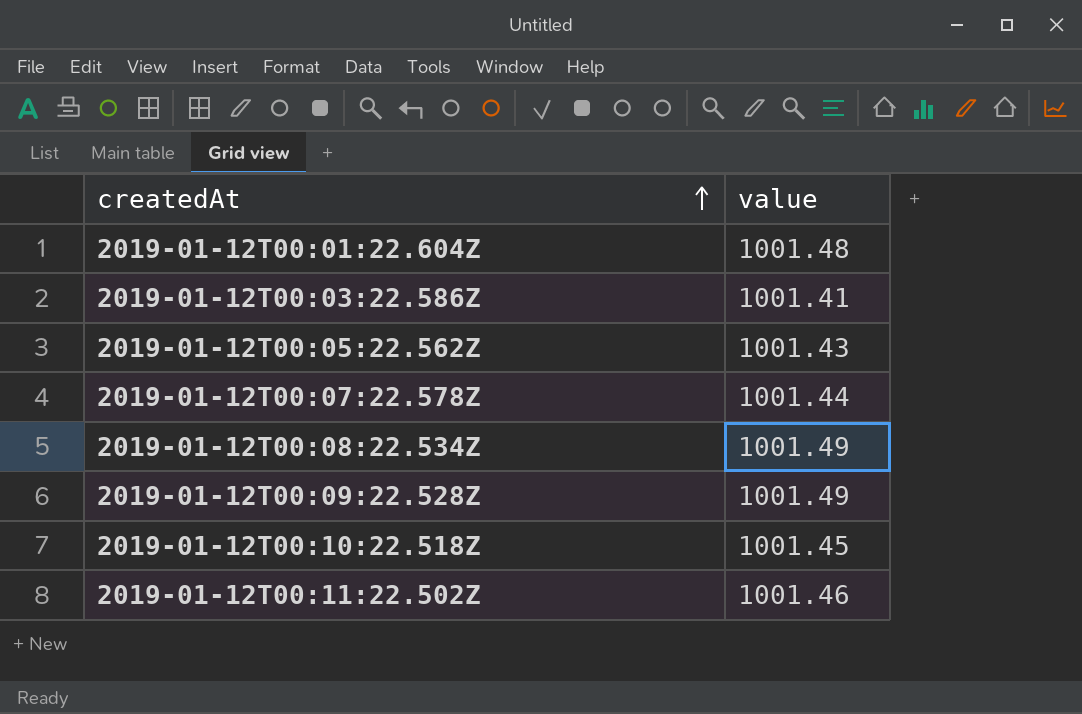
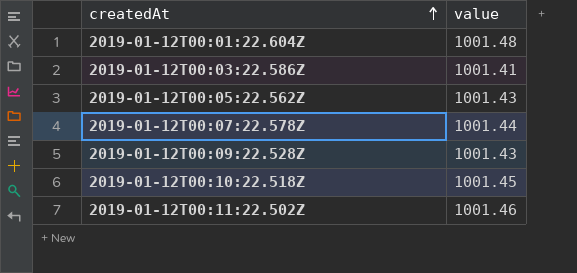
row 2019-01-12T00:08:22.534Z: 1001.49 -> none
2019-01-12T00:09:22.528Z | value: 1001.49 -> 1001.43

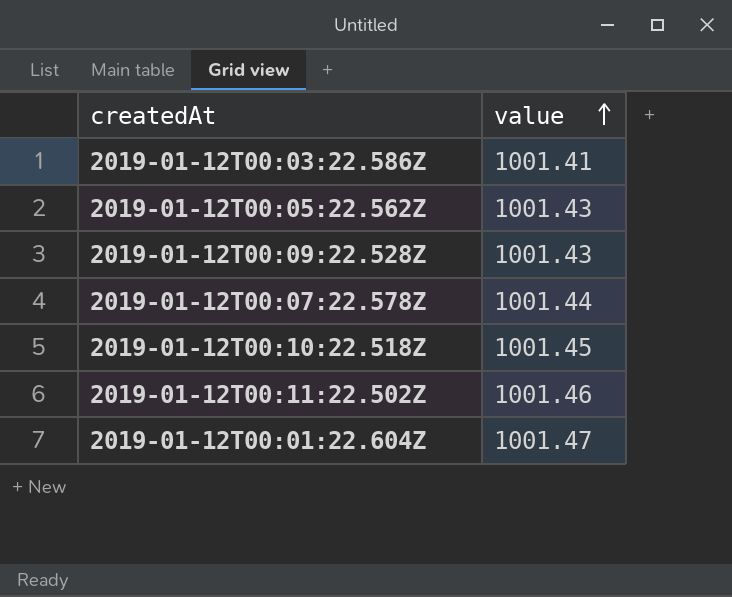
row order: createdAt ascending -> value ascending
2019-01-12T00:01:22.604Z | value: 1001.48 -> 1001.47

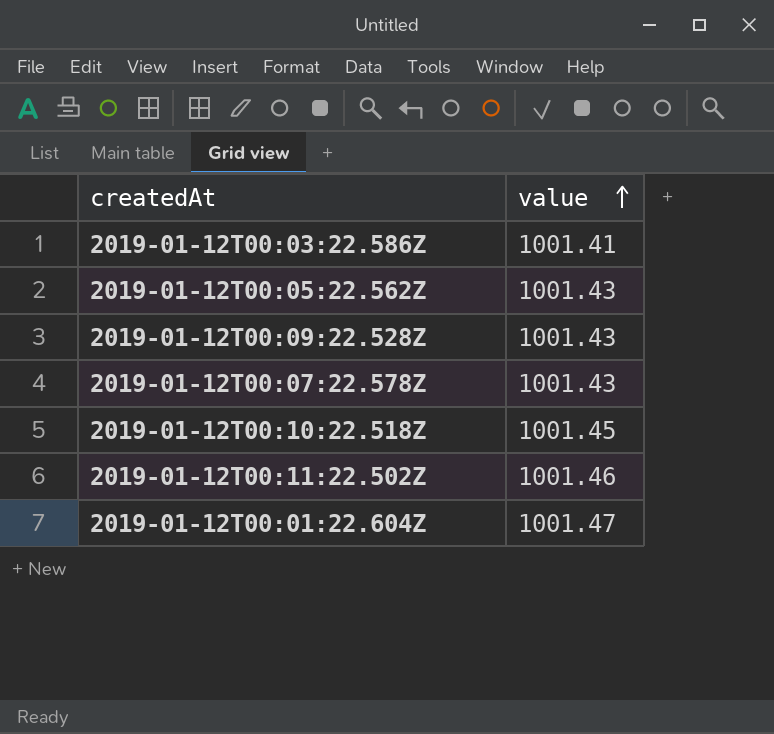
2019-01-12T00:07:22.578Z | value: 1001.44 -> 1001.43

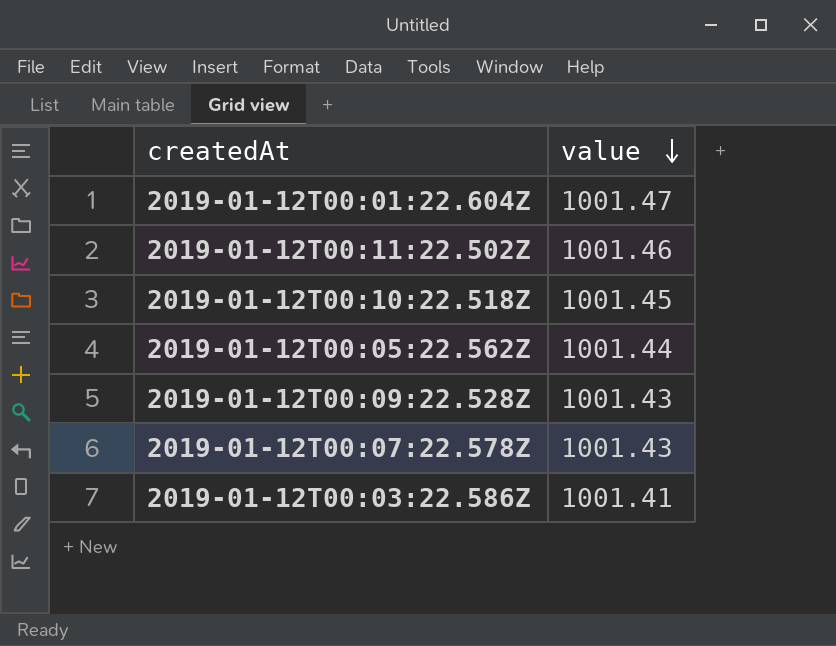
row order: value ascending -> value descending
2019-01-12T00:05:22.562Z | value: 1001.43 -> 1001.44

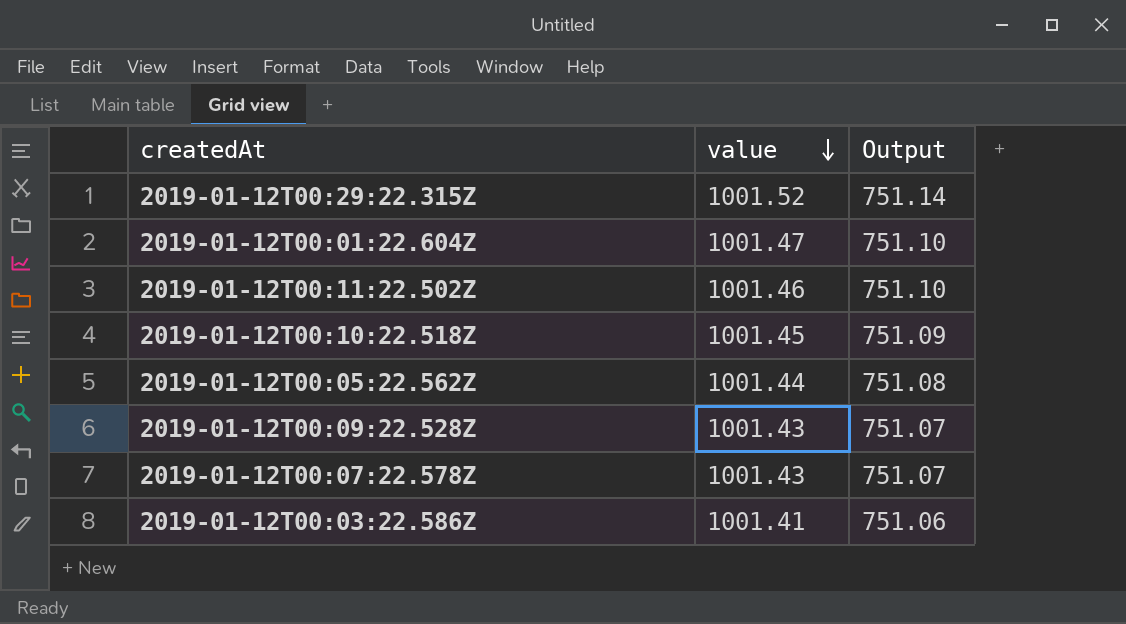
column Output | formula: none -> [value] * 0.75
row 2019-01-12T00:29:22.315Z: none -> 1001.52 | 751.14

